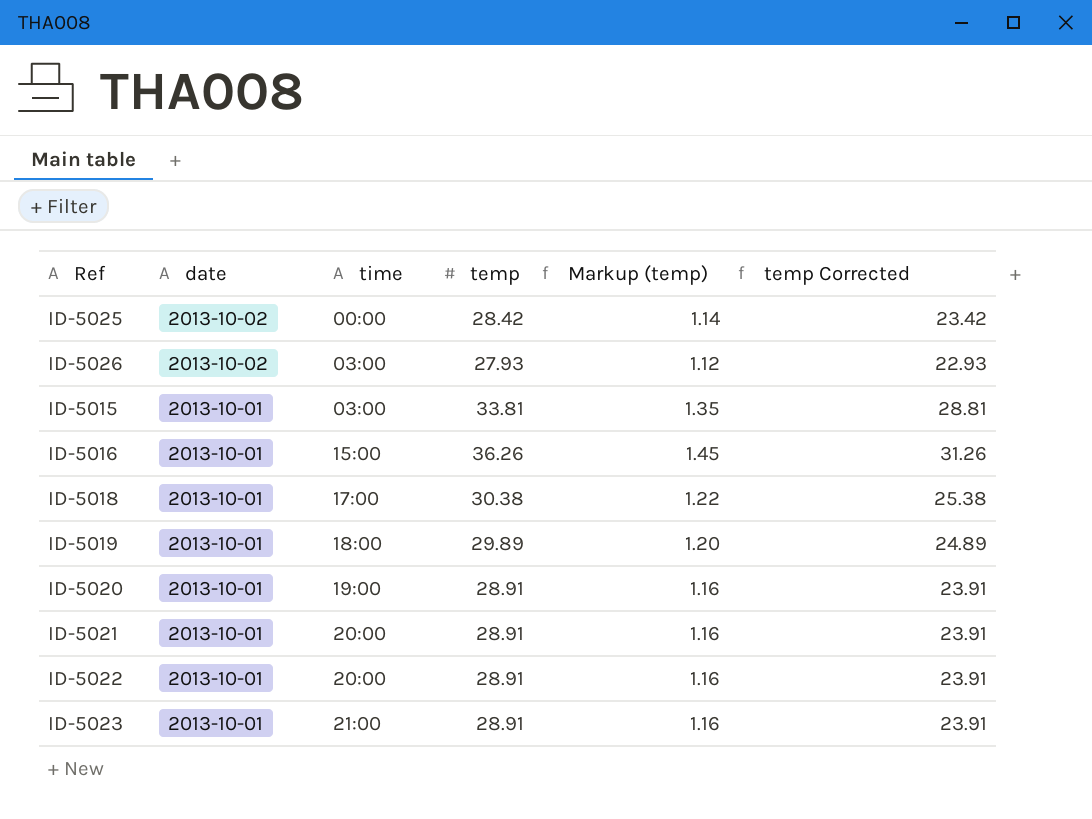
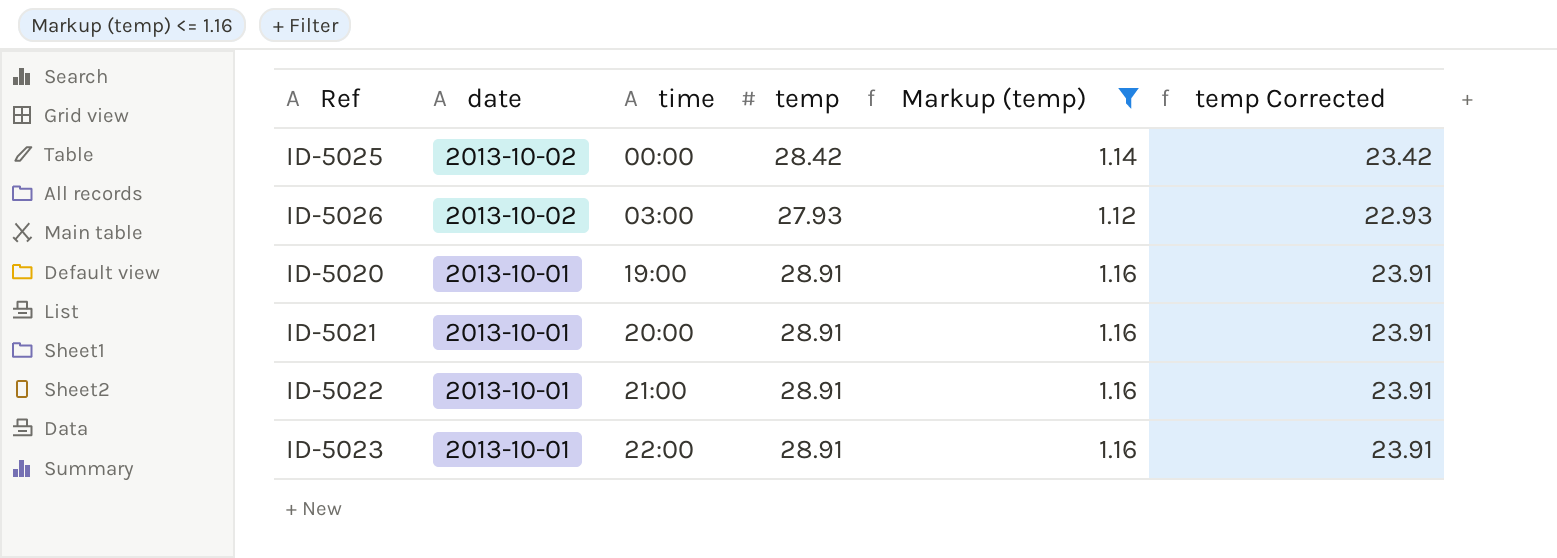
filter: none -> Markup (temp) <= 1.16
ID-5022 | time: 20:00 -> 21:00
ID-5023 | time: 21:00 -> 22:00

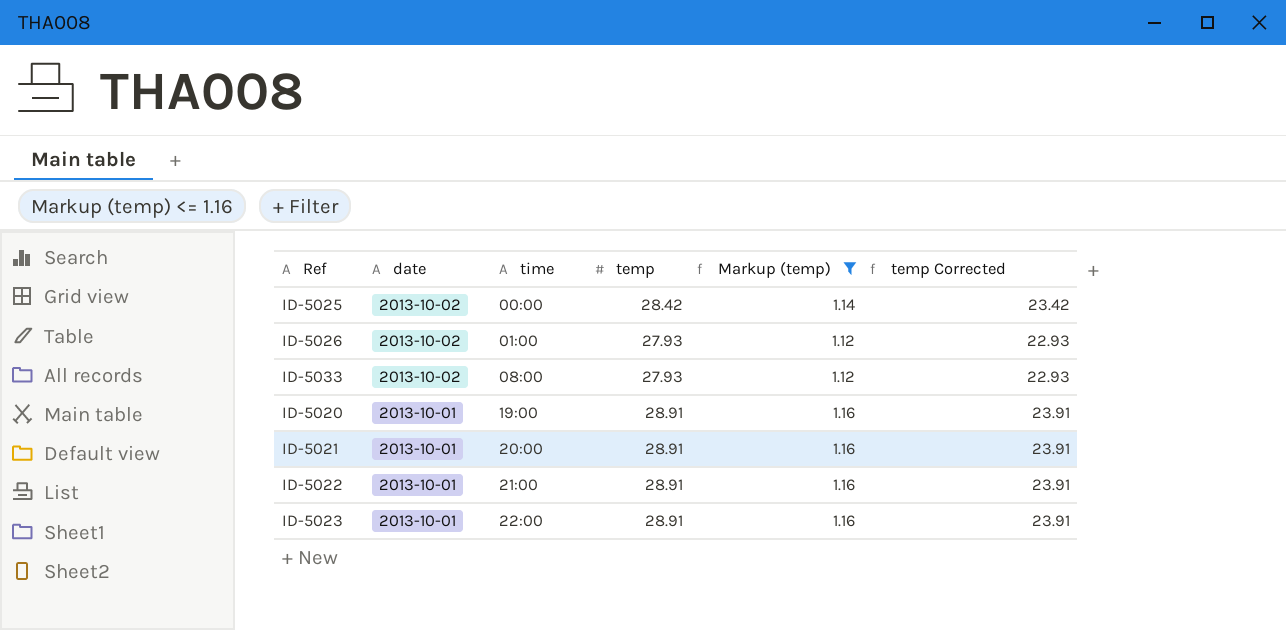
ID-5026 | time: 03:00 -> 01:00
row ID-5033: none -> 2013-10-02 | 08:00 | 27.93 | 1.12 | 22.93

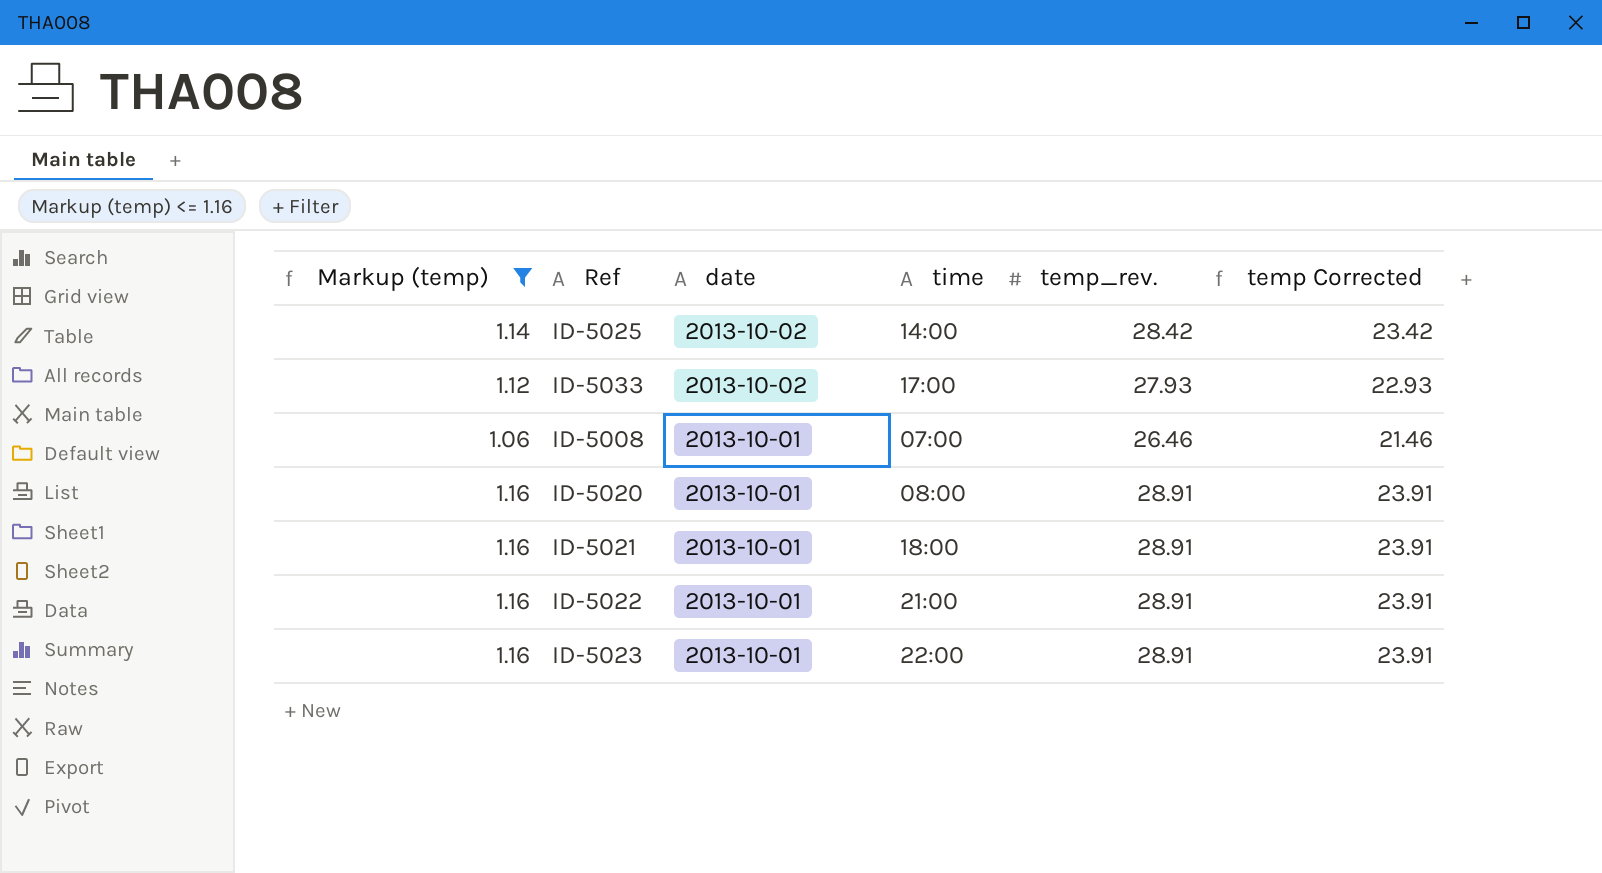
column Markup (temp) | position: 5 -> 1
column name: temp -> temp_rev.
row ID-5026: 2013-10-02 | 01:00 | 27.93 | 1.12 | 22.93 -> none
ID-5025 | time: 00:00 -> 14:00
ID-5033 | time: 08:00 -> 17:00
row ID-5008: none -> 1.06 | 2013-10-01 | 07:00 | 26.46 | 21.46
ID-5020 | time: 19:00 -> 08:00
ID-5021 | time: 20:00 -> 18:00

